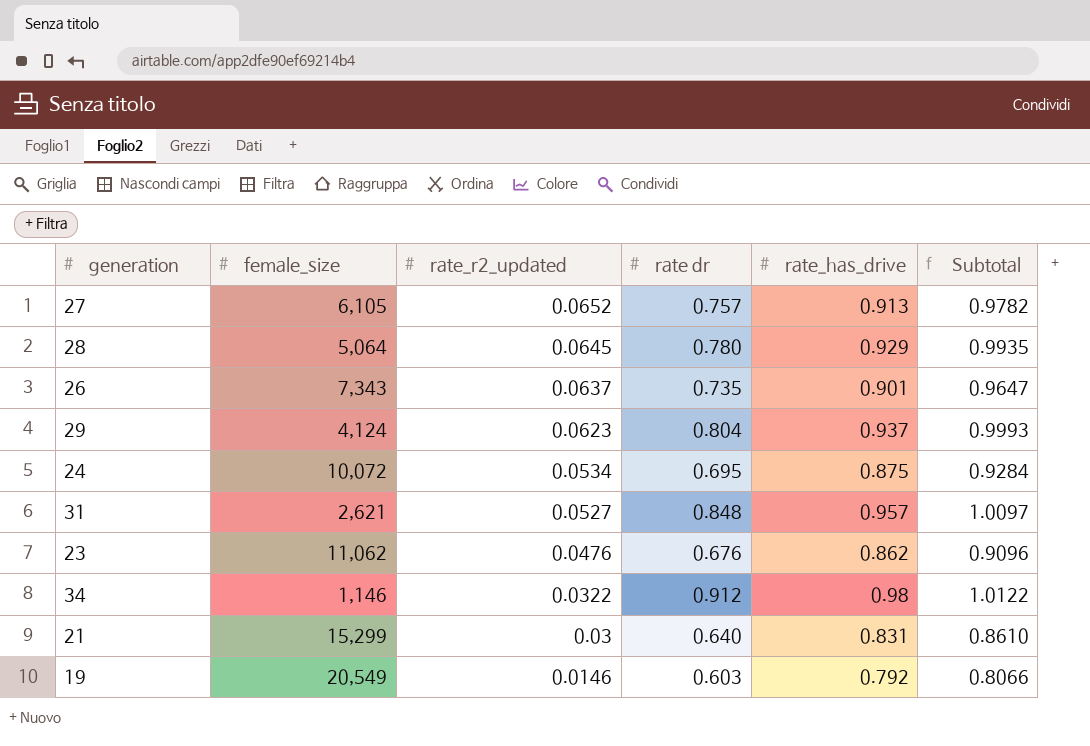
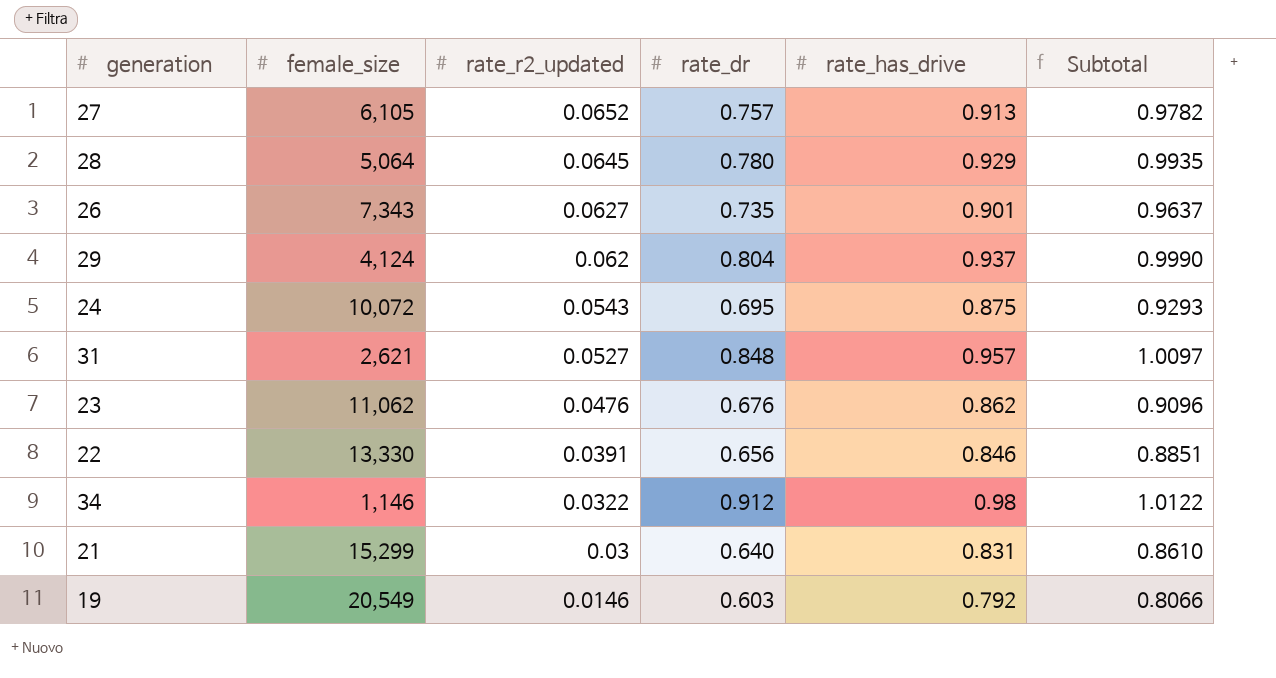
column name: rate dr -> rate_dr
26 | rate_r2_updated: 0.0637 -> 0.0627
26 | Subtotal: 0.9647 -> 0.9637
29 | rate_r2_updated: 0.0623 -> 0.062
29 | Subtotal: 0.9993 -> 0.9990
24 | rate_r2_updated: 0.0534 -> 0.0543
24 | Subtotal: 0.9284 -> 0.9293
row 22: none -> 13,330 | 0.0391 | 0.656 | 0.846 | 0.8851

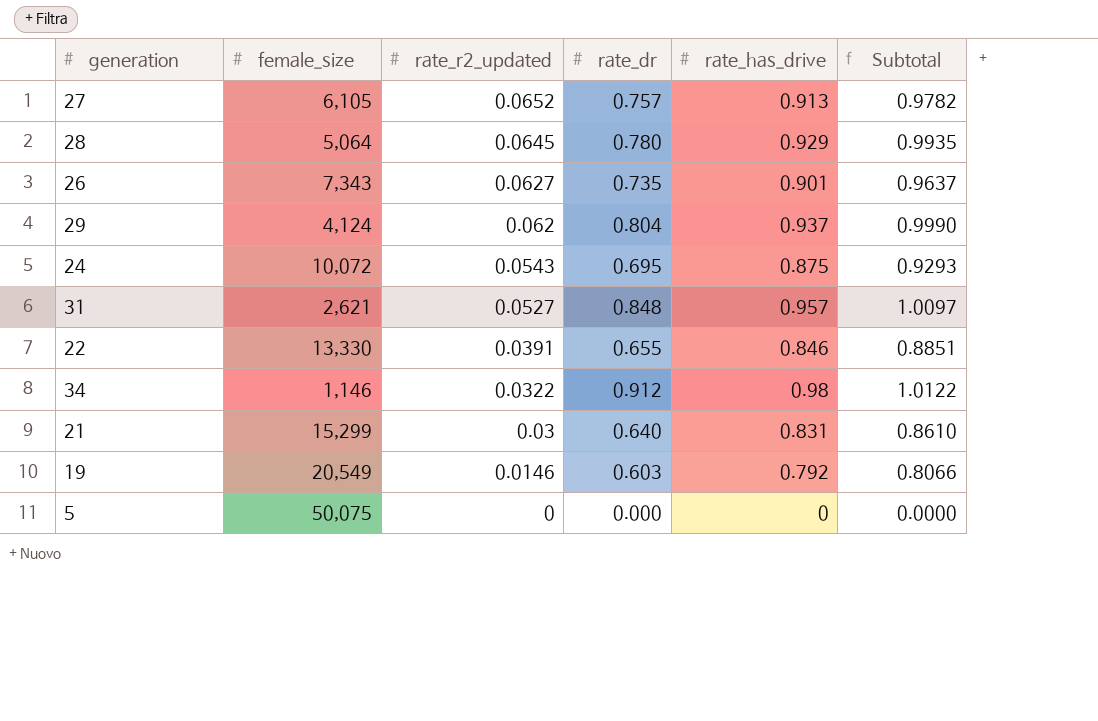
row 23: 11,062 | 0.0476 | 0.676 | 0.862 | 0.9096 -> none
22 | rate_dr: 0.656 -> 0.655
row 5: none -> 50,075 | 0 | 0.000 | 0 | 0.0000

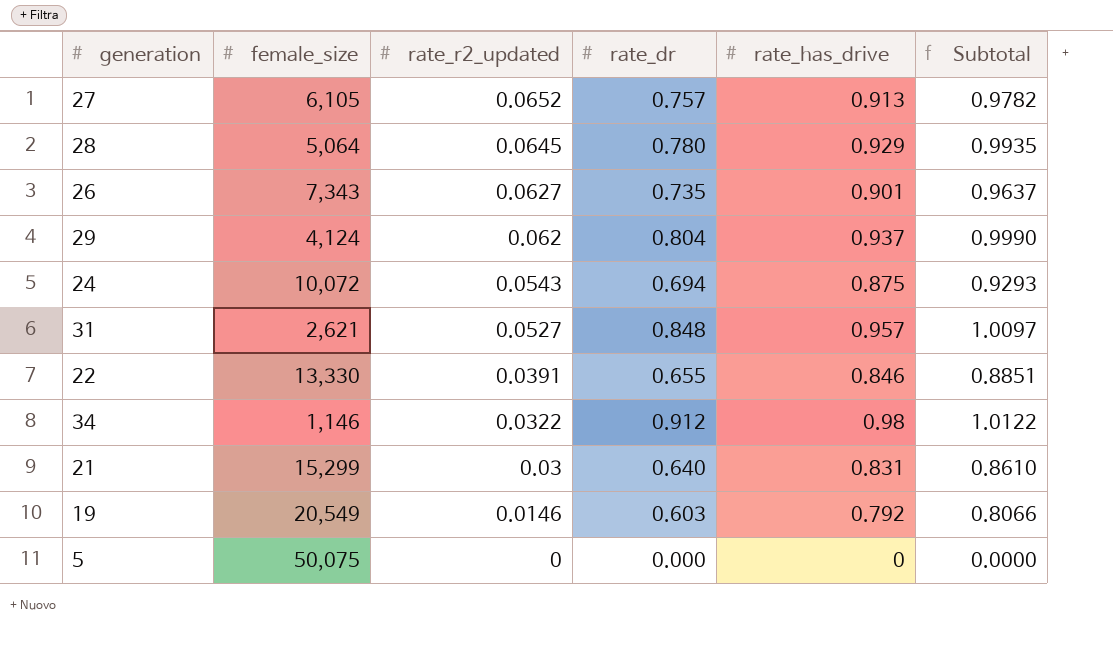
24 | rate_dr: 0.695 -> 0.694

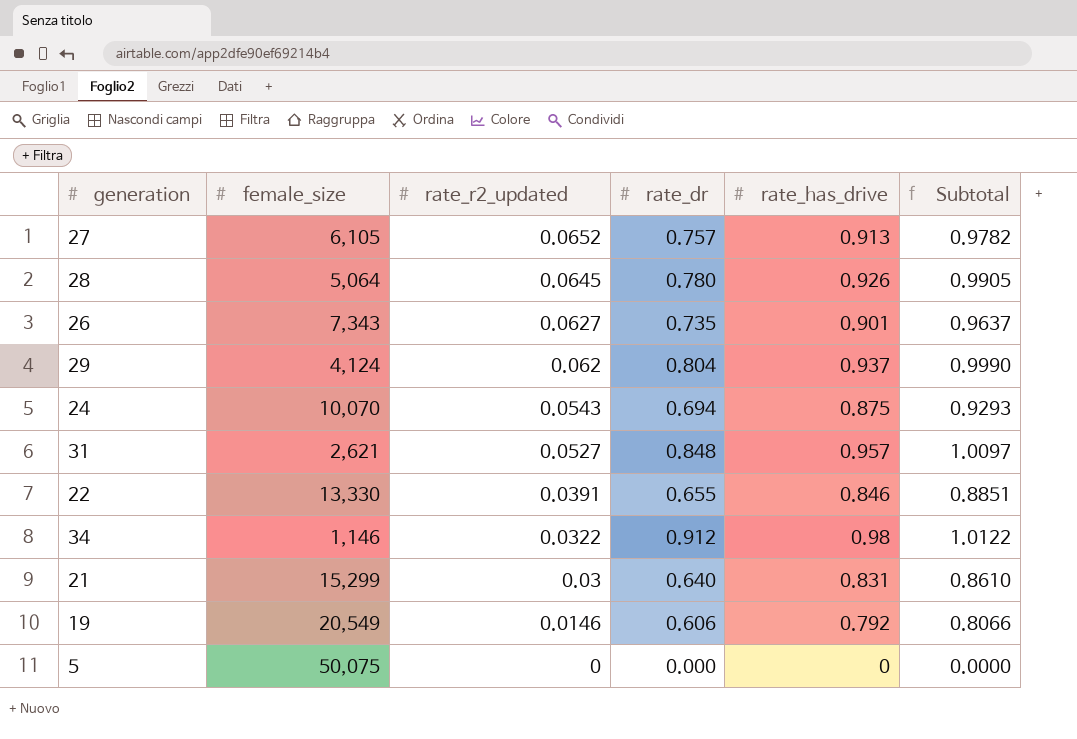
28 | rate_has_drive: 0.929 -> 0.926
28 | Subtotal: 0.9935 -> 0.9905
24 | female_size: 10,072 -> 10,070
19 | rate_dr: 0.603 -> 0.606

